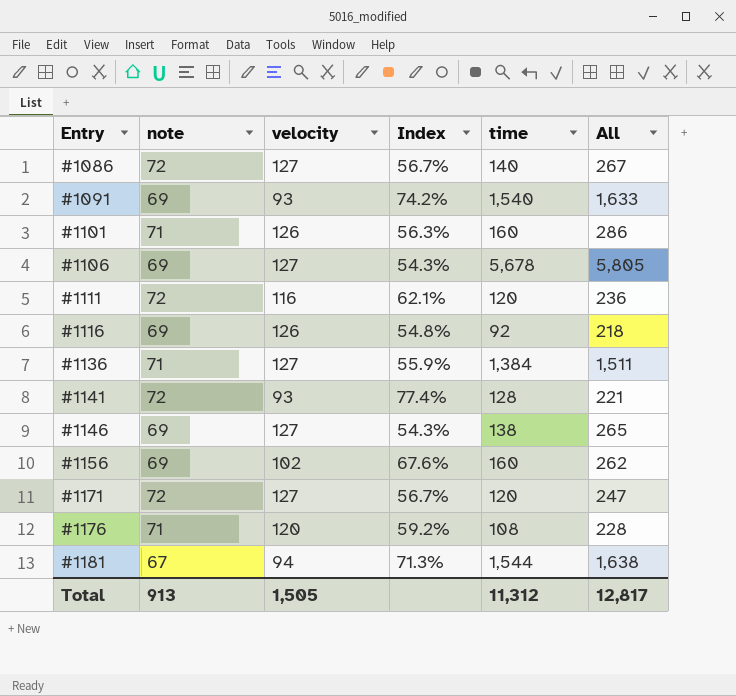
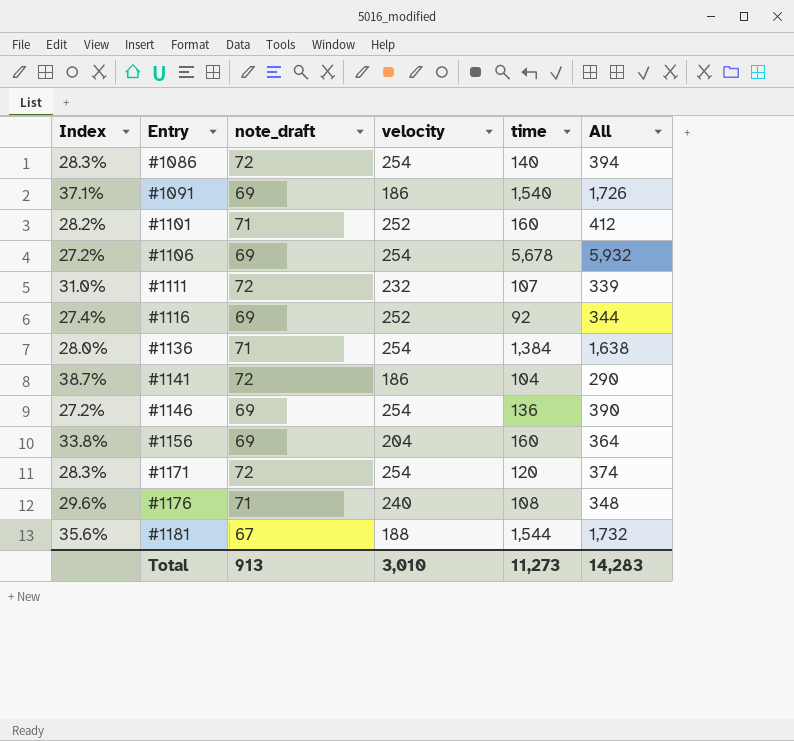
column Index | position: 4 -> 1
column name: note -> note_draft
#1086 | Index: 56.7% -> 28.3%
#1086 | velocity: 127 -> 254
#1086 | All: 267 -> 394
#1091 | Index: 74.2% -> 37.1%
#1091 | velocity: 93 -> 186
#1091 | All: 1,633 -> 1,726
#1101 | Index: 56.3% -> 28.2%
#1101 | velocity: 126 -> 252
#1101 | All: 286 -> 412
#1106 | Index: 54.3% -> 27.2%
#1106 | velocity: 127 -> 254
#1106 | All: 5,805 -> 5,932
#1111 | Index: 62.1% -> 31.0%
#1111 | velocity: 116 -> 232
#1111 | time: 120 -> 107
#1111 | All: 236 -> 339
#1116 | Index: 54.8% -> 27.4%
#1116 | velocity: 126 -> 252
#1116 | All: 218 -> 344
#1136 | Index: 55.9% -> 28.0%
#1136 | velocity: 127 -> 254
#1136 | All: 1,511 -> 1,638
#1141 | Index: 77.4% -> 38.7%
#1141 | velocity: 93 -> 186
#1141 | time: 128 -> 104
#1141 | All: 221 -> 290
#1146 | Index: 54.3% -> 27.2%
#1146 | velocity: 127 -> 254
#1146 | time: 138 -> 136
#1146 | All: 265 -> 390
#1156 | Index: 67.6% -> 33.8%
#1156 | velocity: 102 -> 204
#1156 | All: 262 -> 364
#1171 | Index: 56.7% -> 28.3%
#1171 | velocity: 127 -> 254
#1171 | All: 247 -> 374
#1176 | Index: 59.2% -> 29.6%
#1176 | velocity: 120 -> 240
#1176 | All: 228 -> 348
#1181 | Index: 71.3% -> 35.6%
#1181 | velocity: 94 -> 188
#1181 | All: 1,638 -> 1,732
Total | velocity: 1,505 -> 3,010
Total | time: 11,312 -> 11,273
Total | All: 12,817 -> 14,283

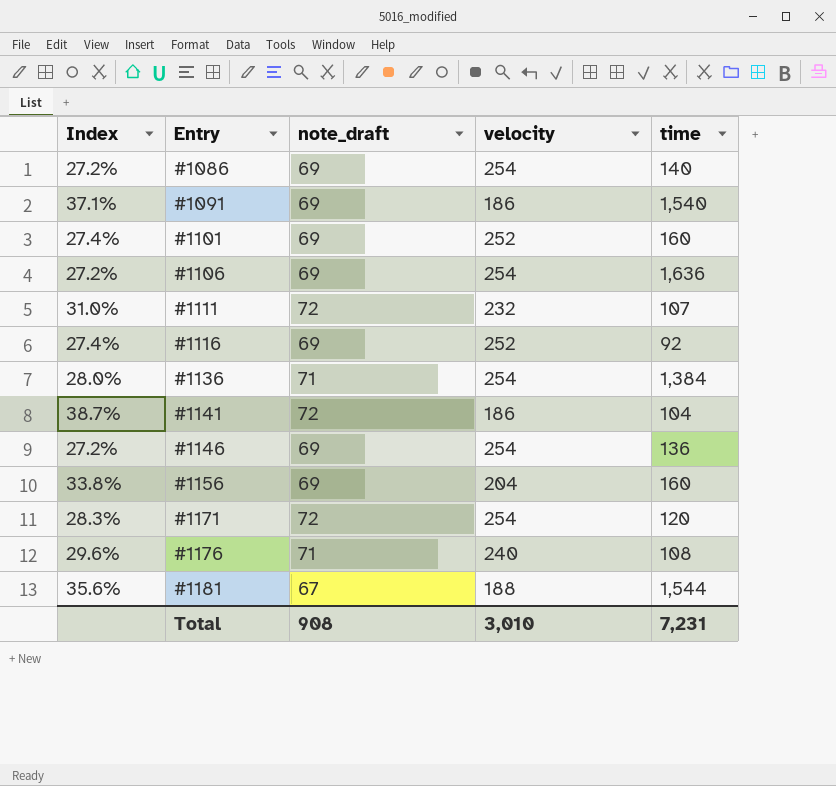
column All | formula: [velocity] + [time] -> none
#1086 | Index: 28.3% -> 27.2%
#1086 | note_draft: 72 -> 69
#1101 | Index: 28.2% -> 27.4%
#1101 | note_draft: 71 -> 69
#1106 | time: 5,678 -> 1,636
Total | note_draft: 913 -> 908
Total | time: 11,273 -> 7,231

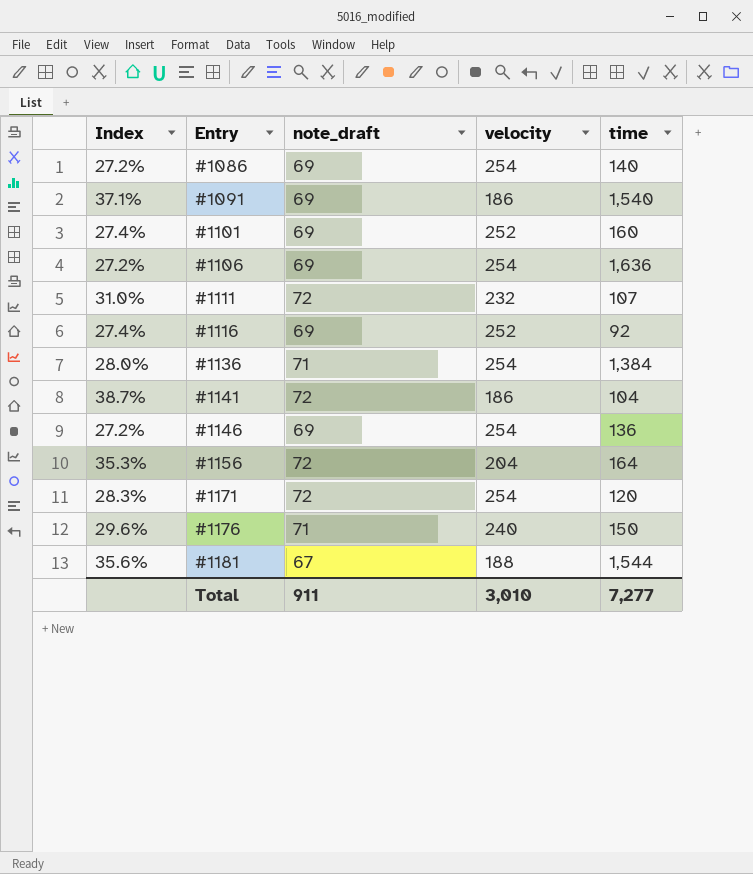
#1156 | Index: 33.8% -> 35.3%
#1156 | note_draft: 69 -> 72
#1156 | time: 160 -> 164
#1176 | time: 108 -> 150
Total | note_draft: 908 -> 911
Total | time: 7,231 -> 7,277

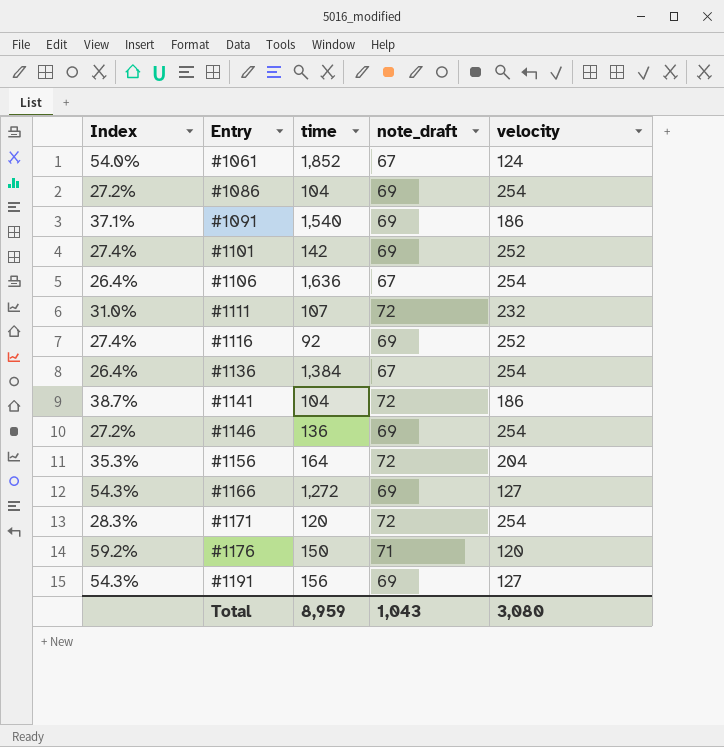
column time | position: 5 -> 3
row #1181: 35.6% | 67 | 188 | 1,544 -> none
row #1061: none -> 54.0% | 1,852 | 67 | 124
#1086 | time: 140 -> 104
#1101 | time: 160 -> 142
#1106 | Index: 27.2% -> 26.4%
#1106 | note_draft: 69 -> 67
#1136 | Index: 28.0% -> 26.4%
#1136 | note_draft: 71 -> 67
row #1166: none -> 54.3% | 1,272 | 69 | 127
#1176 | Index: 29.6% -> 59.2%
#1176 | velocity: 240 -> 120
row #1191: none -> 54.3% | 156 | 69 | 127
Total | time: 7,277 -> 8,959
Total | note_draft: 911 -> 1,043
Total | velocity: 3,010 -> 3,080

